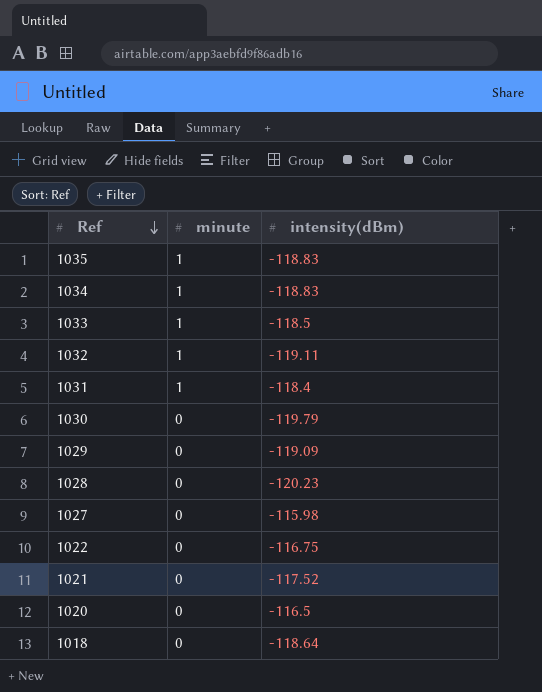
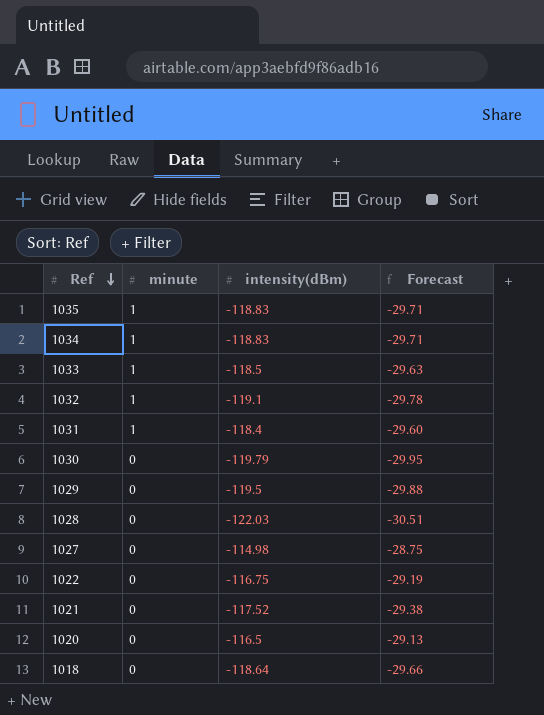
column Forecast | formula: none -> [intensity(dBm)] * 0.25
1032 | intensity(dBm): -119.11 -> -119.1
1029 | intensity(dBm): -119.09 -> -119.5
1028 | intensity(dBm): -120.23 -> -122.03
1027 | intensity(dBm): -115.98 -> -114.98

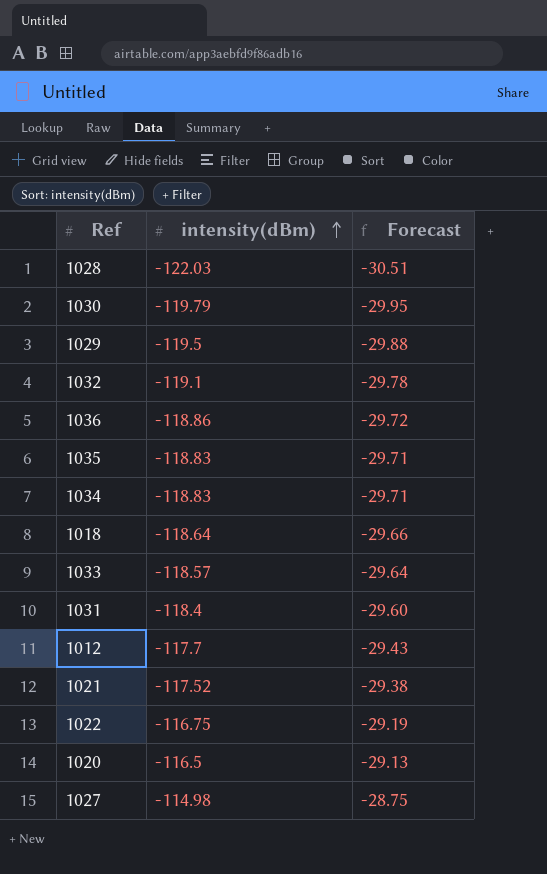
row order: Ref descending -> intensity(dBm) ascending
column minute | position: 2 -> none
row 1036: none -> -118.86 | -29.72
1033 | intensity(dBm): -118.5 -> -118.57
1033 | Forecast: -29.63 -> -29.64
row 1012: none -> -117.7 | -29.43

